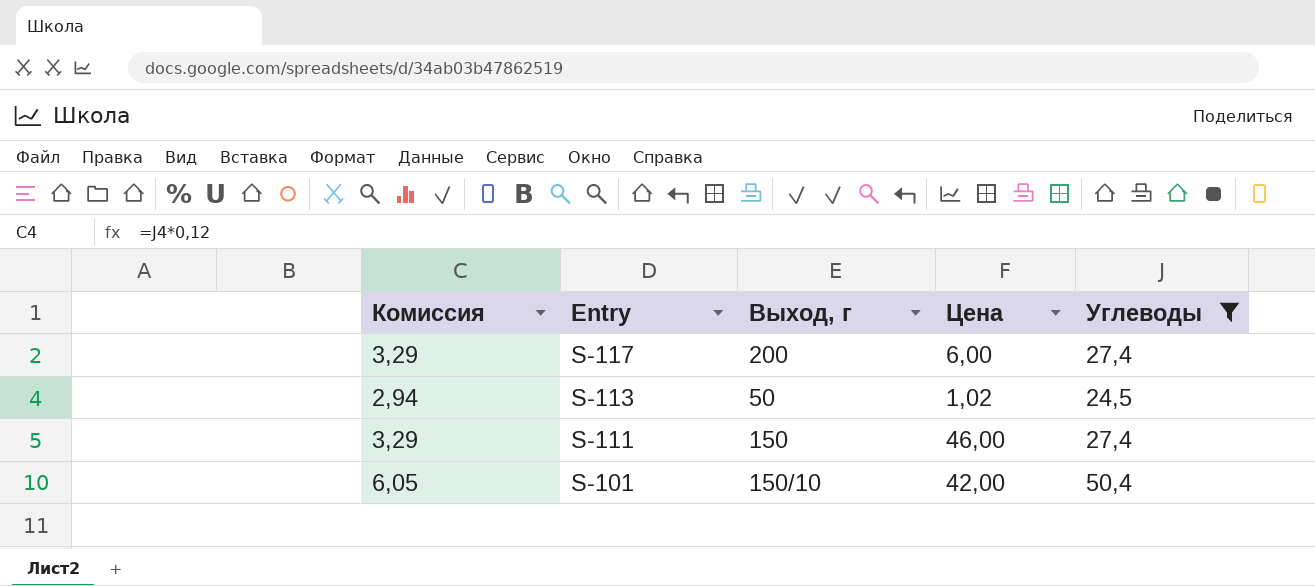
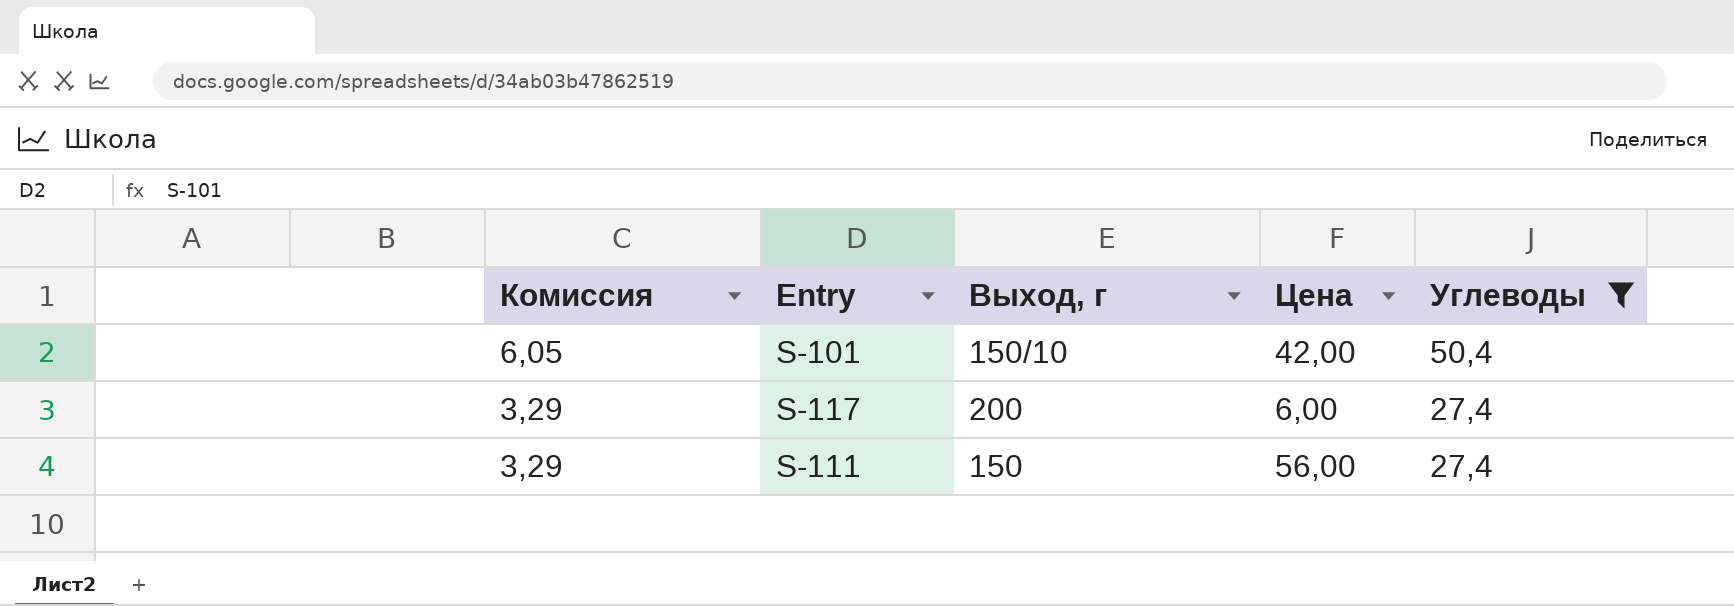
row order: Entry descending -> Комиссия descending
row S-113: 2,94 | 50 | 1,02 | 24,5 -> none
S-111 | Цена: 46,00 -> 56,00

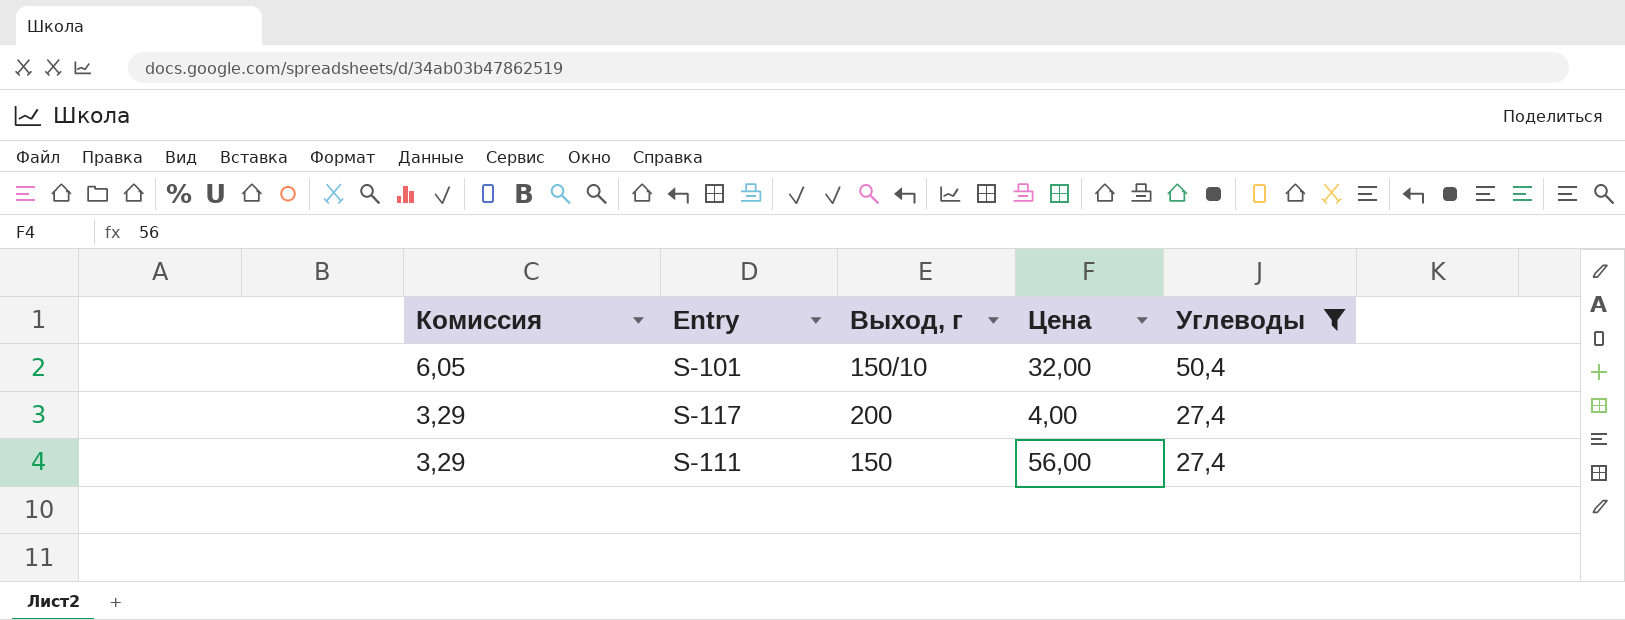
S-101 | Цена: 42,00 -> 32,00
S-117 | Цена: 6,00 -> 4,00

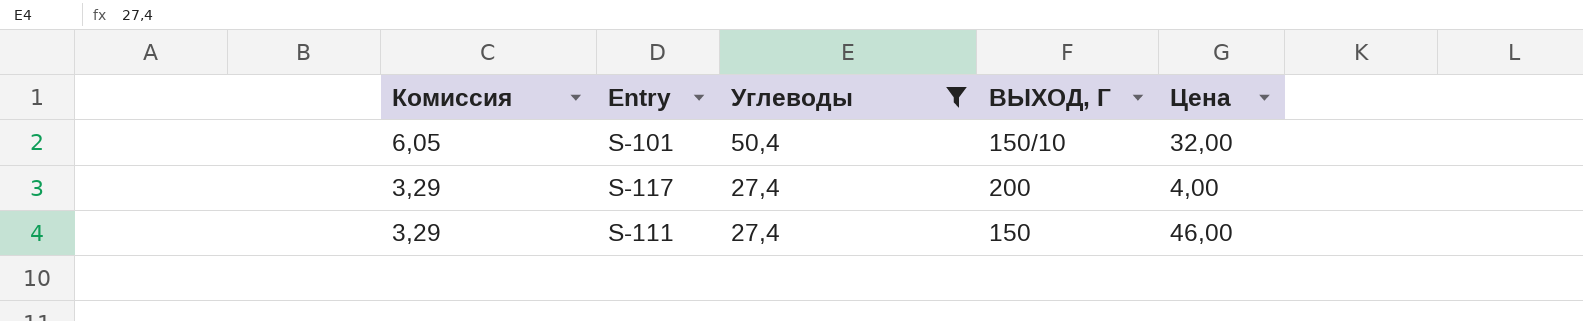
column Углеводы | position: 5 -> 3
column name: Выход, г -> ВЫХОД, Г
S-111 | Цена: 56,00 -> 46,00

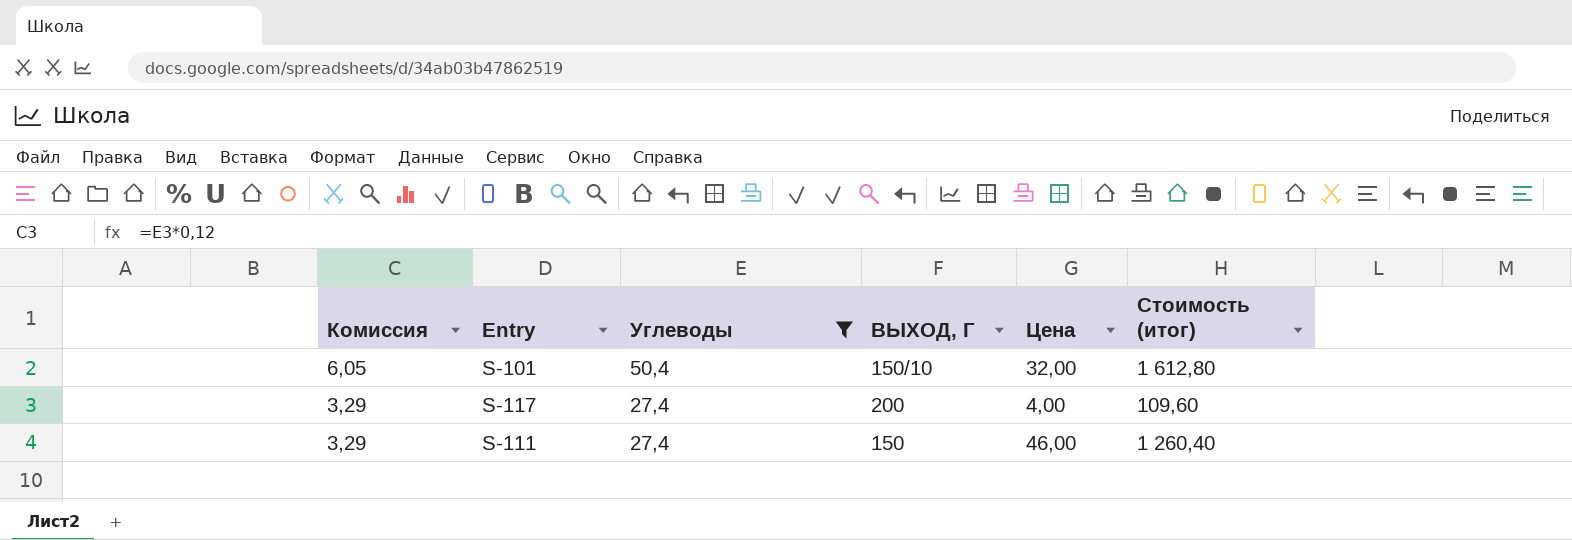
column Стоимость (итог) | formula: none -> [Углеводы] * [Цена]

